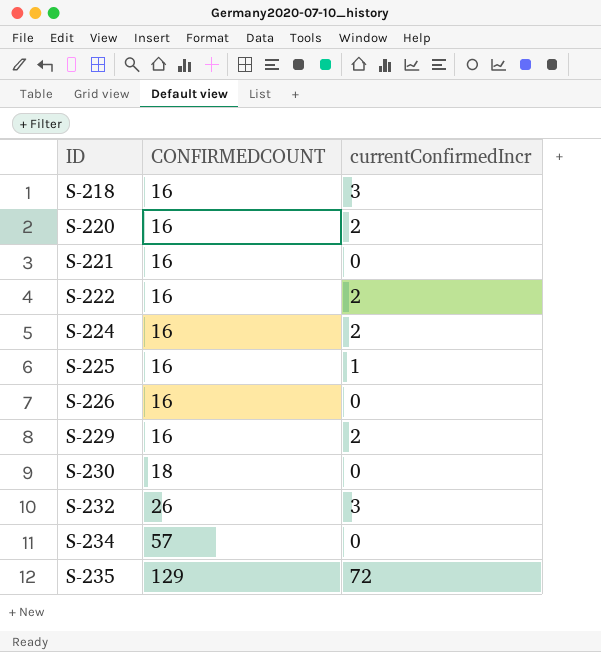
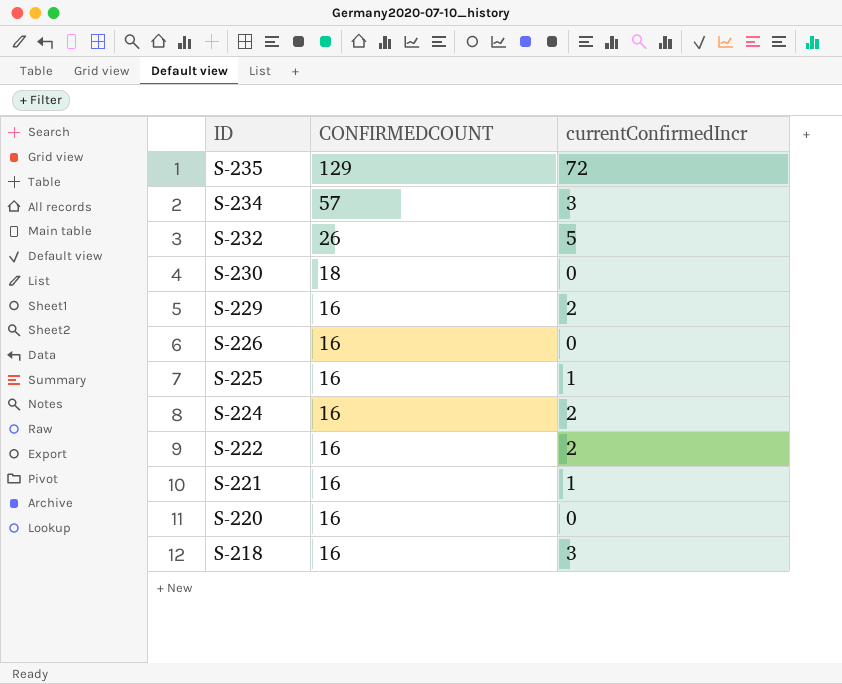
row order: ID ascending -> ID descending
S-234 | currentConfirmedIncr: 0 -> 3
S-232 | currentConfirmedIncr: 3 -> 5
S-221 | currentConfirmedIncr: 0 -> 1
S-220 | currentConfirmedIncr: 2 -> 0

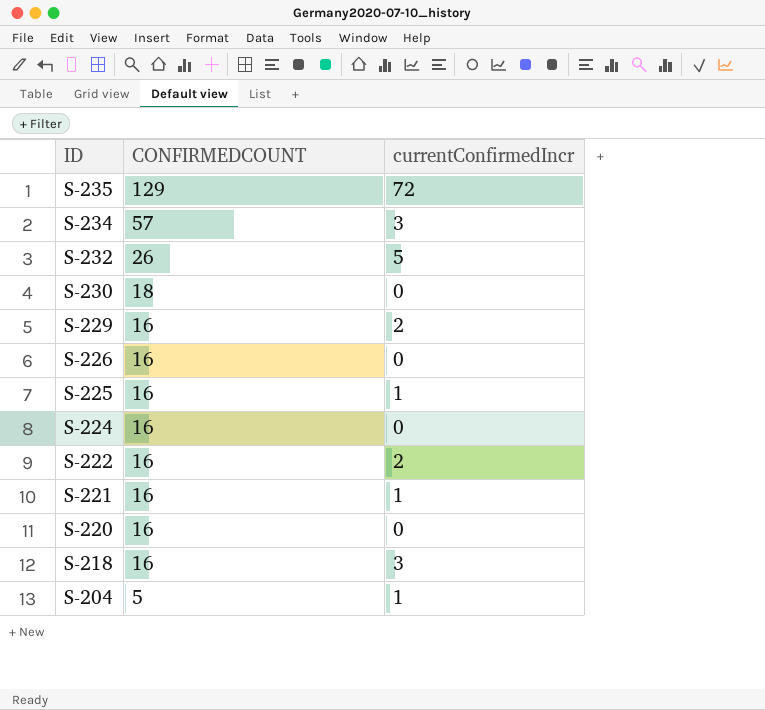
S-224 | currentConfirmedIncr: 2 -> 0
row S-204: none -> 5 | 1

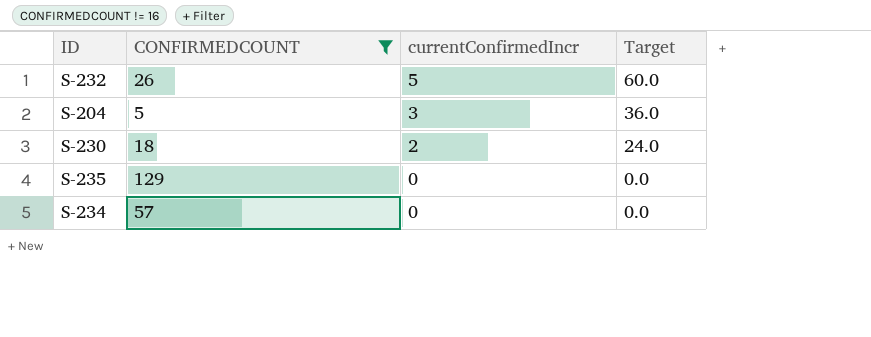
filter: none -> CONFIRMEDCOUNT != 16
row order: ID descending -> currentConfirmedIncr descending
column Target | formula: none -> [currentConfirmedIncr] * 12
S-204 | currentConfirmedIncr: 1 -> 3
S-230 | currentConfirmedIncr: 0 -> 2
S-235 | currentConfirmedIncr: 72 -> 0
S-234 | currentConfirmedIncr: 3 -> 0

